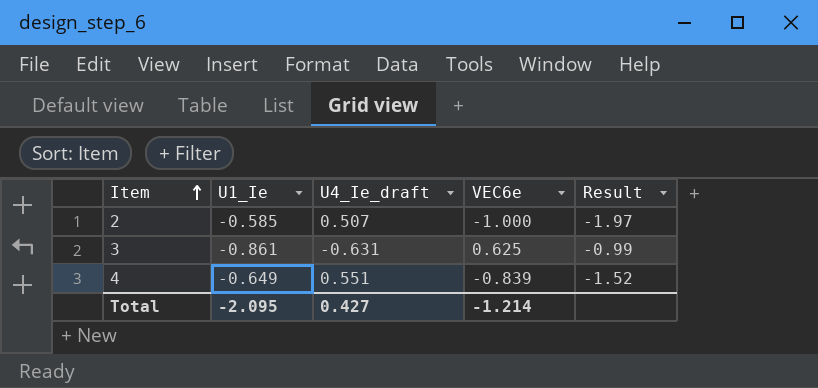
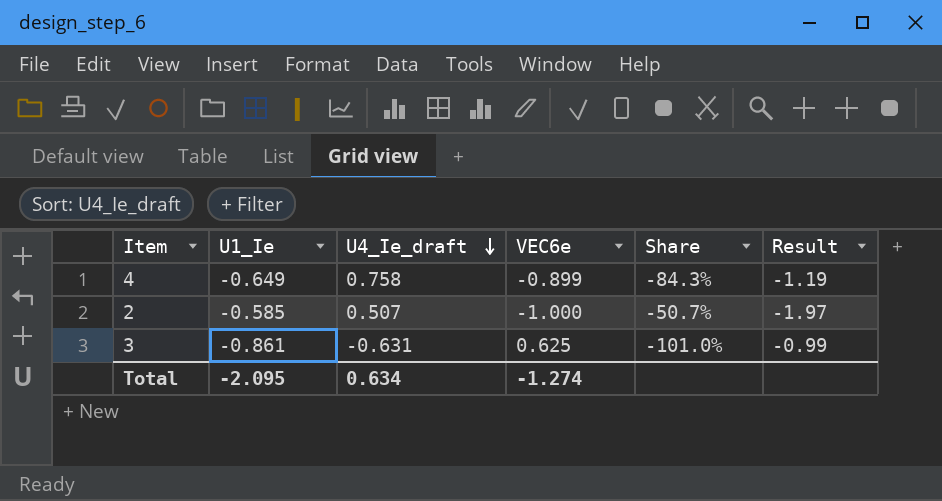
row order: Item ascending -> U4_Ie_draft descending
column Share | formula: none -> [U4_Ie_draft] / [VEC6e]
4 | U4_Ie_draft: 0.551 -> 0.758
4 | VEC6e: -0.839 -> -0.899
4 | Result: -1.52 -> -1.19
Total | U4_Ie_draft: 0.427 -> 0.634
Total | VEC6e: -1.214 -> -1.274

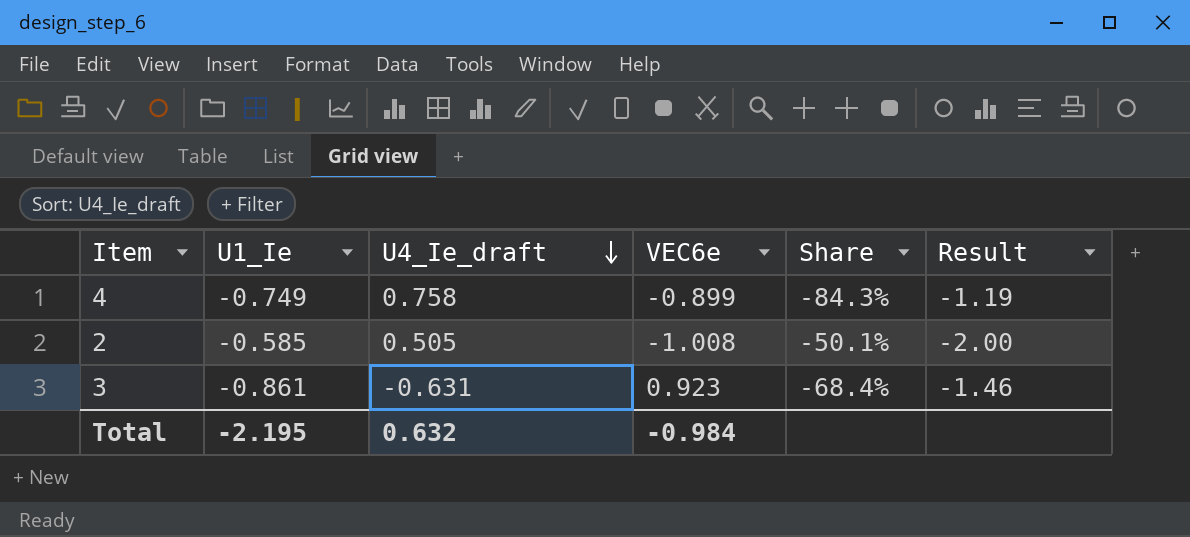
4 | U1_Ie: -0.649 -> -0.749
2 | U4_Ie_draft: 0.507 -> 0.505
2 | VEC6e: -1.000 -> -1.008
2 | Share: -50.7% -> -50.1%
2 | Result: -1.97 -> -2.00
3 | VEC6e: 0.625 -> 0.923
3 | Share: -101.0% -> -68.4%
3 | Result: -0.99 -> -1.46
Total | U1_Ie: -2.095 -> -2.195
Total | U4_Ie_draft: 0.634 -> 0.632
Total | VEC6e: -1.274 -> -0.984

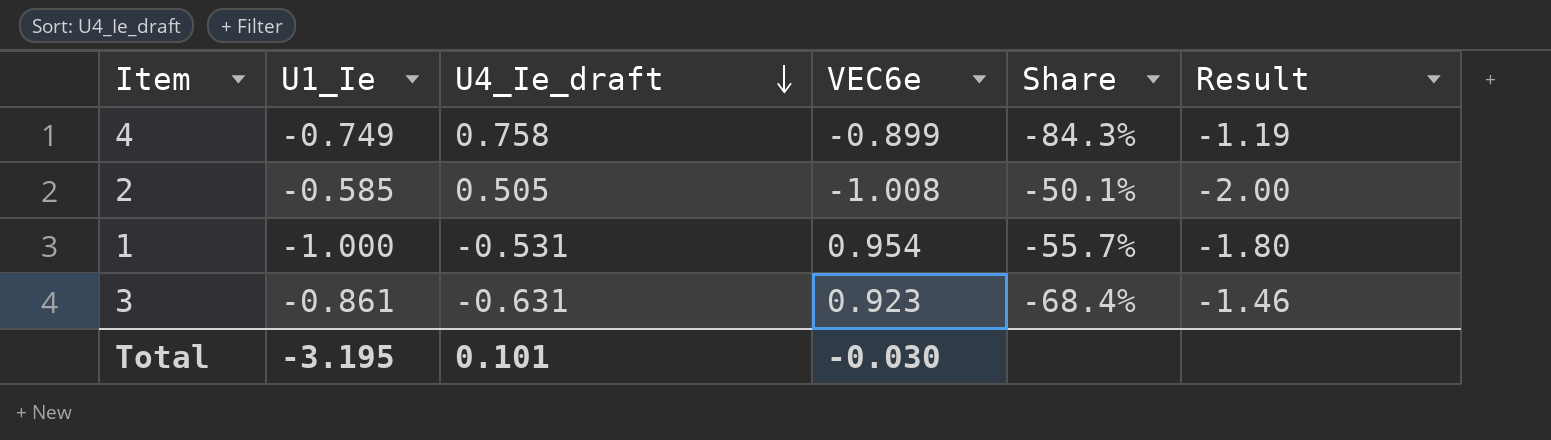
row 1: none -> -1.000 | -0.531 | 0.954 | -55.7% | -1.80
Total | U1_Ie: -2.195 -> -3.195
Total | U4_Ie_draft: 0.632 -> 0.101
Total | VEC6e: -0.984 -> -0.030

